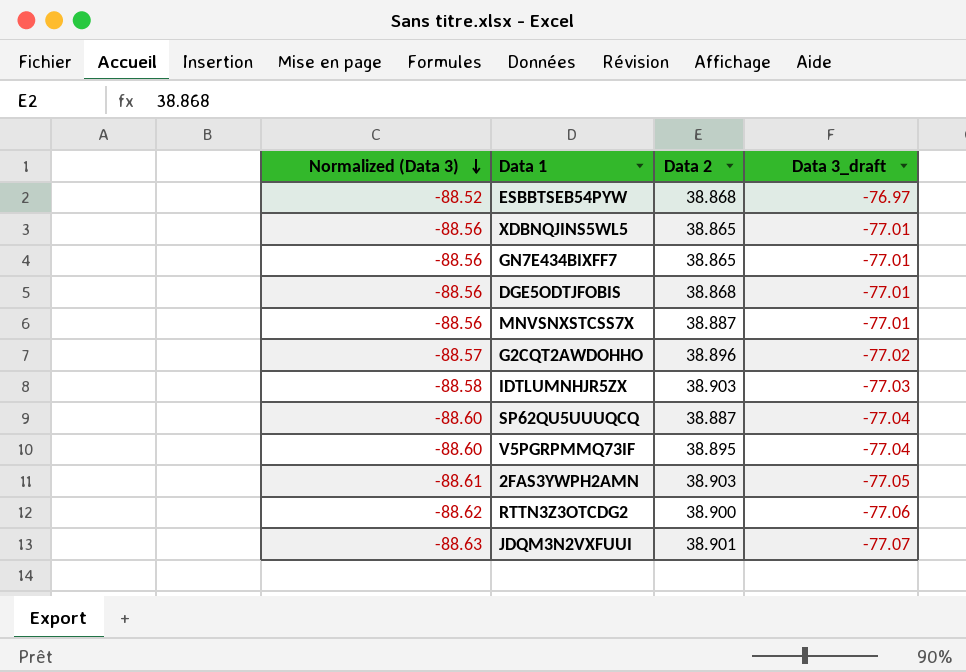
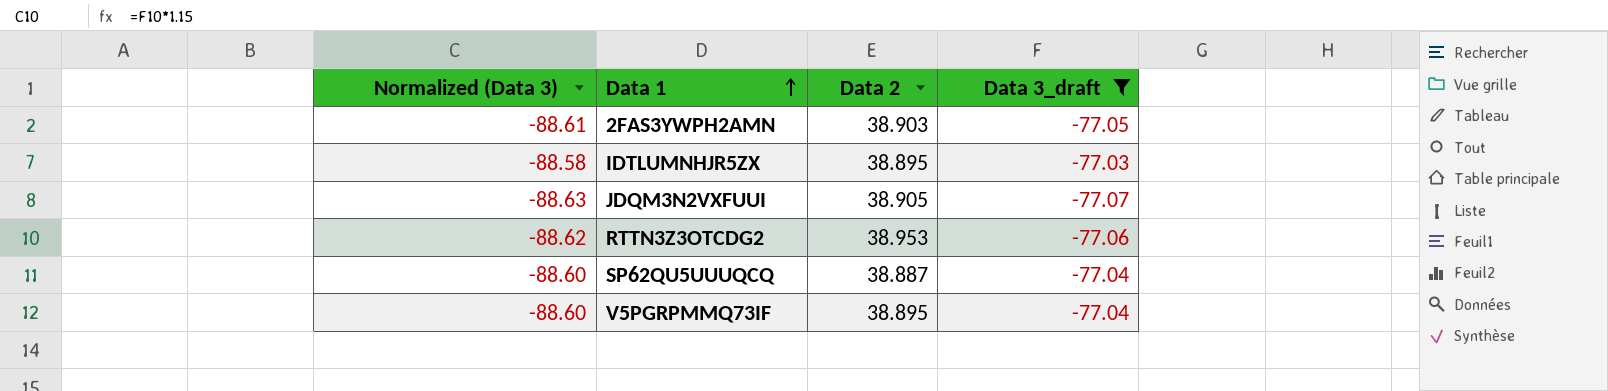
filter: none -> Data 3_draft <= -77.03
row order: Normalized (Data 3) descending -> Data 1 ascending
IDTLUMNHJR5ZX | Data 2: 38.903 -> 38.895
JDQM3N2VXFUUI | Data 2: 38.901 -> 38.905
RTTN3Z3OTCDG2 | Data 2: 38.900 -> 38.953

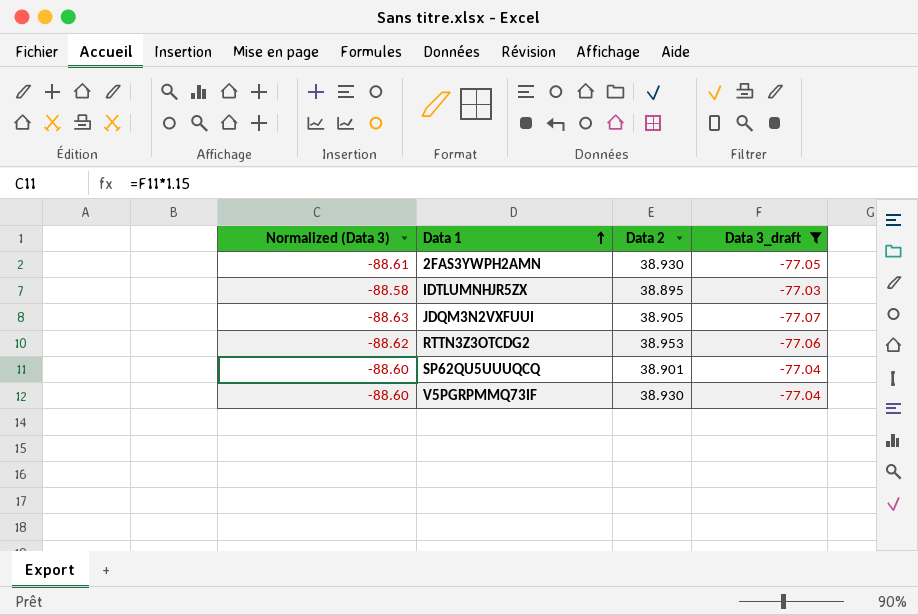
2FAS3YWPH2AMN | Data 2: 38.903 -> 38.930
SP62QU5UUUQCQ | Data 2: 38.887 -> 38.901
V5PGRPMMQ73IF | Data 2: 38.895 -> 38.930

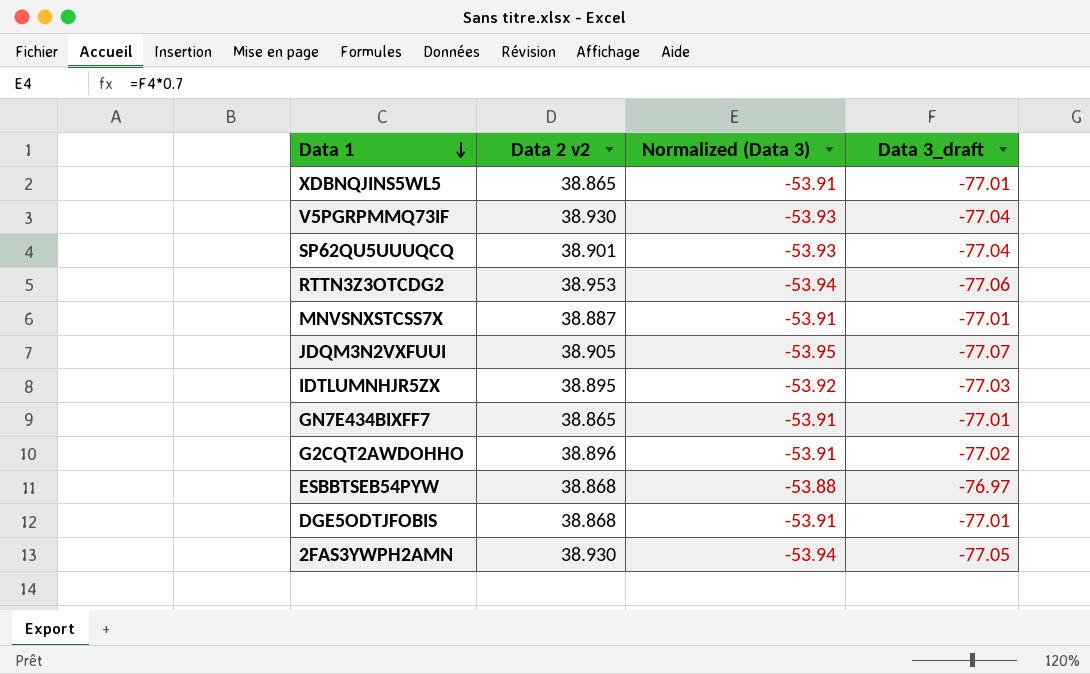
filter: Data 3_draft <= -77.03 -> none
row order: Data 1 ascending -> Data 1 descending
column name: Data 2 -> Data 2 v2
column Normalized (Data 3) | formula: [Data 3_draft] * 1.15 -> [Data 3_draft] * 0.7
column Normalized (Data 3) | position: 1 -> 3

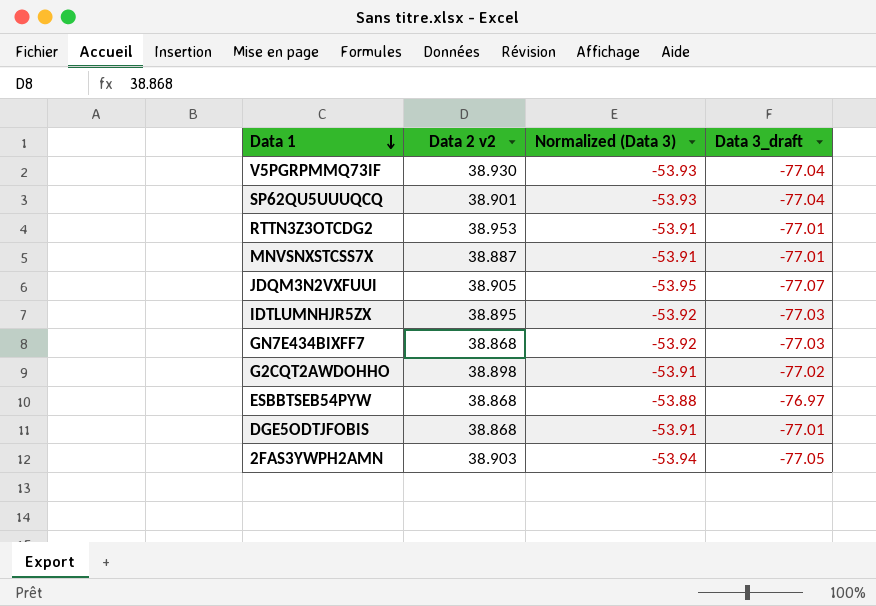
row XDBNQJINS5WL5: 38.865 | -53.91 | -77.01 -> none
RTTN3Z3OTCDG2 | Normalized (Data 3): -53.94 -> -53.91
RTTN3Z3OTCDG2 | Data 3_draft: -77.06 -> -77.01
GN7E434BIXFF7 | Data 2 v2: 38.865 -> 38.868
GN7E434BIXFF7 | Normalized (Data 3): -53.91 -> -53.92
GN7E434BIXFF7 | Data 3_draft: -77.01 -> -77.03
G2CQT2AWDOHHO | Data 2 v2: 38.896 -> 38.898
2FAS3YWPH2AMN | Data 2 v2: 38.930 -> 38.903

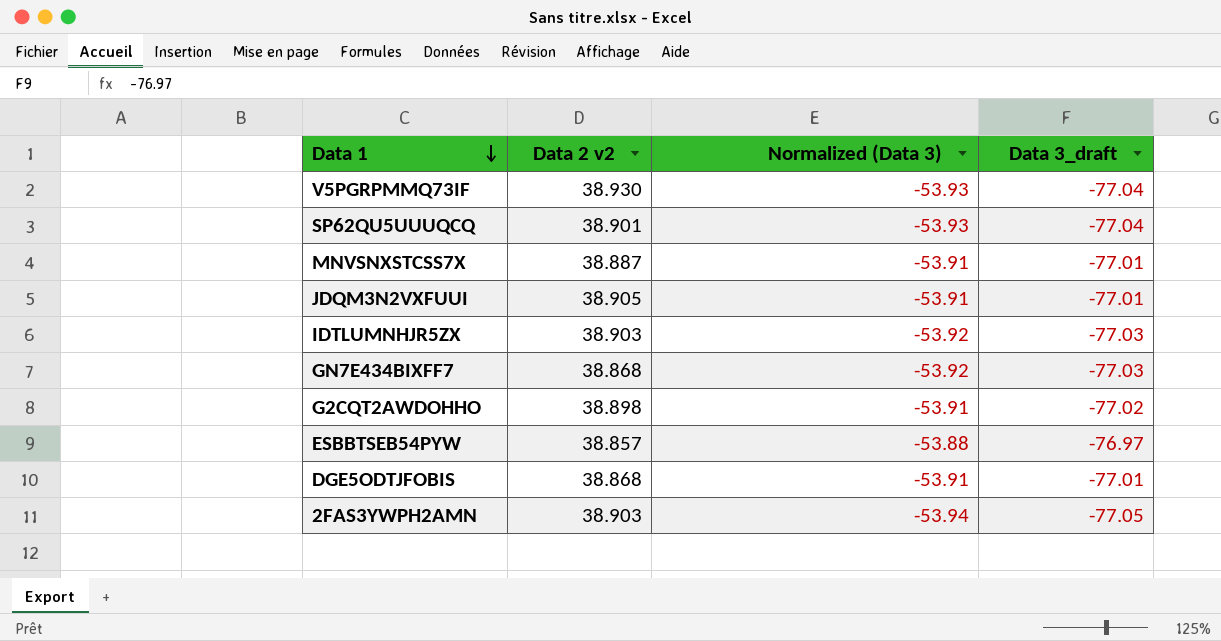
row RTTN3Z3OTCDG2: 38.953 | -53.91 | -77.01 -> none
JDQM3N2VXFUUI | Normalized (Data 3): -53.95 -> -53.91
JDQM3N2VXFUUI | Data 3_draft: -77.07 -> -77.01
IDTLUMNHJR5ZX | Data 2 v2: 38.895 -> 38.903
ESBBTSEB54PYW | Data 2 v2: 38.868 -> 38.857

